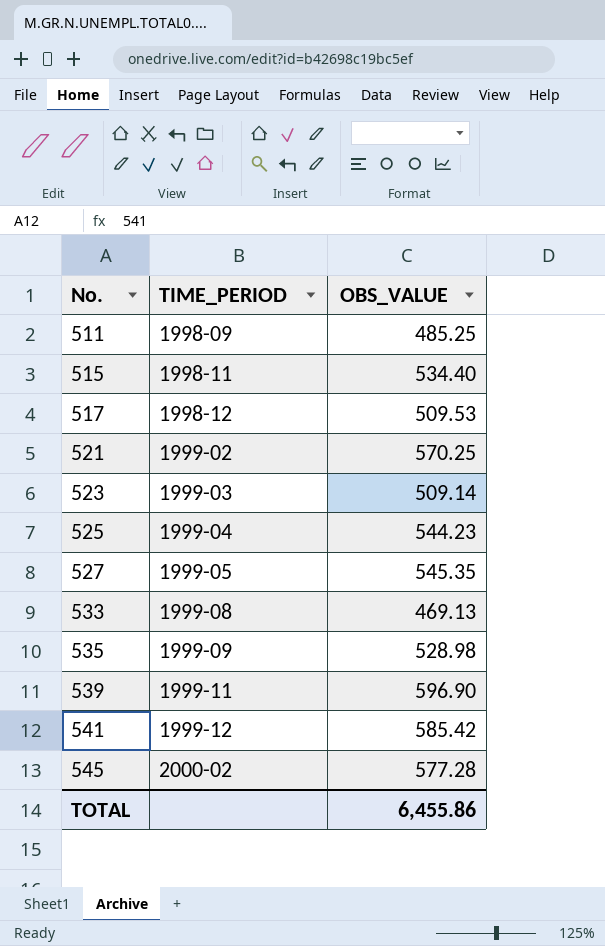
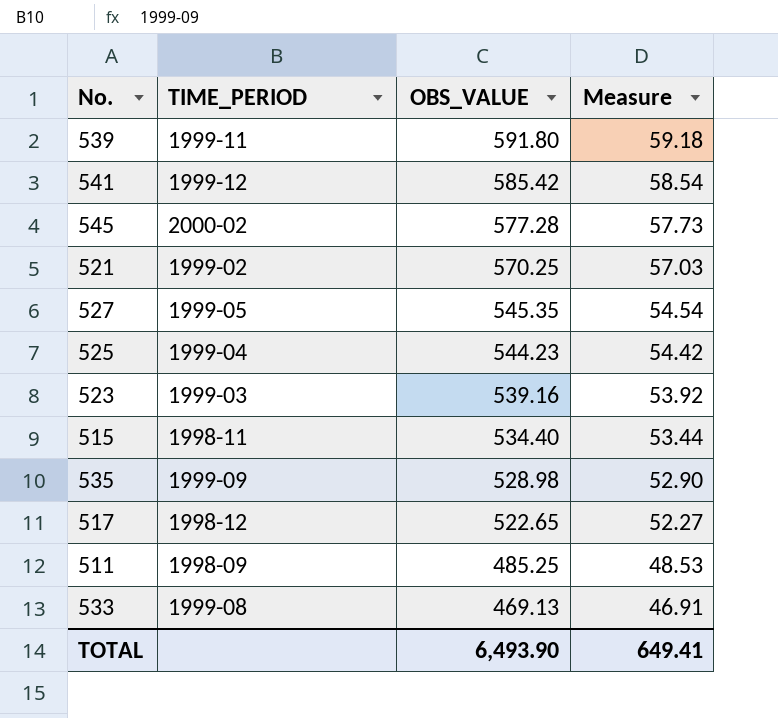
row order: No. ascending -> OBS_VALUE descending
column Measure | formula: none -> [OBS_VALUE] * 0.1
539 | OBS_VALUE: 596.90 -> 591.80
523 | OBS_VALUE: 509.14 -> 539.16
517 | OBS_VALUE: 509.53 -> 522.65
TOTAL | OBS_VALUE: 6,455.86 -> 6,493.90

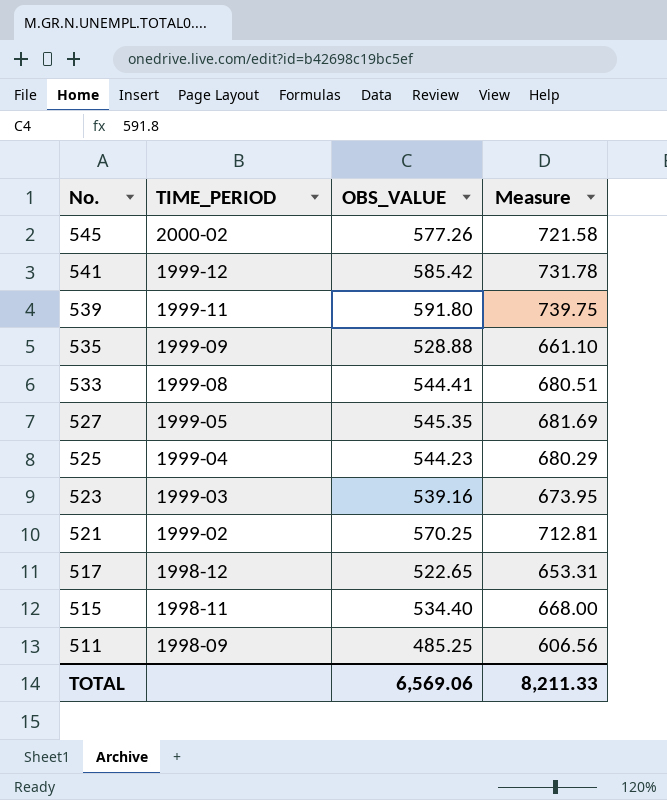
row order: OBS_VALUE descending -> No. descending
column Measure | formula: [OBS_VALUE] * 0.1 -> [OBS_VALUE] * 1.25
545 | OBS_VALUE: 577.28 -> 577.26
535 | OBS_VALUE: 528.98 -> 528.88
533 | OBS_VALUE: 469.13 -> 544.41
TOTAL | OBS_VALUE: 6,493.90 -> 6,569.06
TOTAL | Measure: 649.41 -> 8,211.33

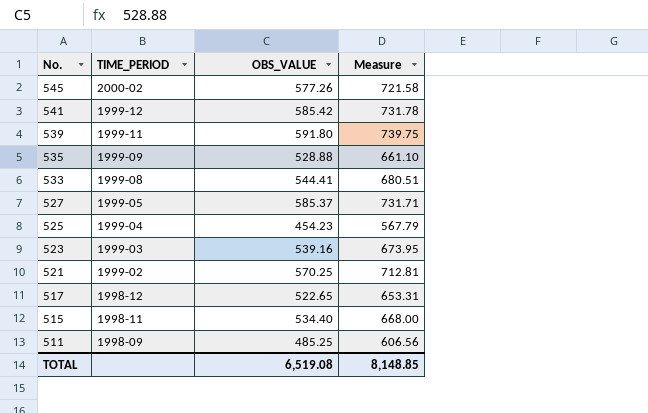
527 | OBS_VALUE: 545.35 -> 585.37
527 | Measure: 681.69 -> 731.71
525 | OBS_VALUE: 544.23 -> 454.23
525 | Measure: 680.29 -> 567.79
TOTAL | OBS_VALUE: 6,569.06 -> 6,519.08
TOTAL | Measure: 8,211.33 -> 8,148.85

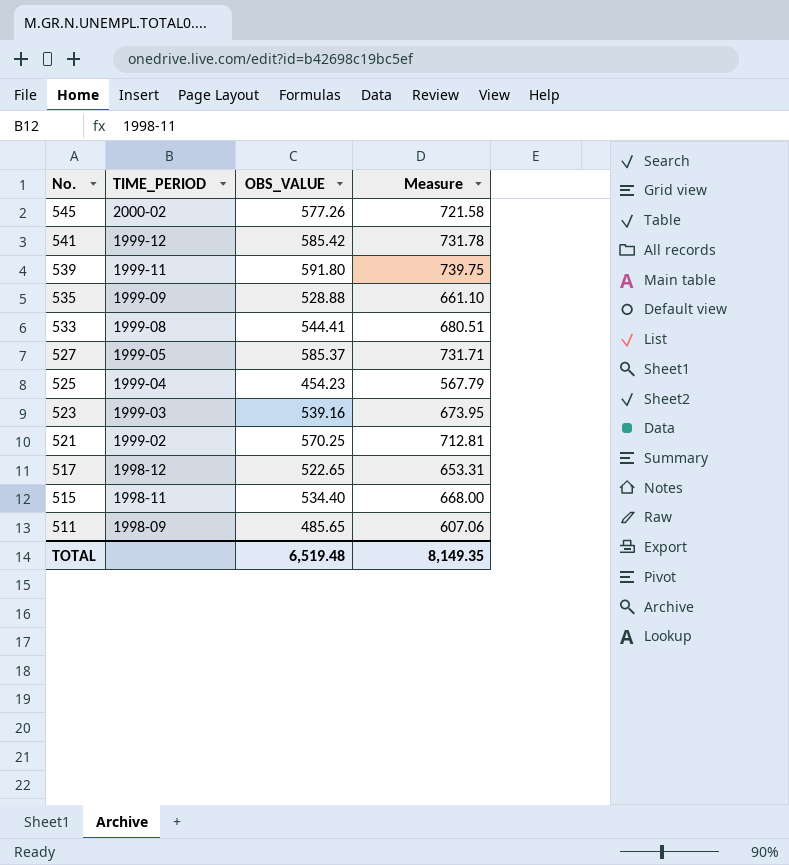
511 | OBS_VALUE: 485.25 -> 485.65
511 | Measure: 606.56 -> 607.06
TOTAL | OBS_VALUE: 6,519.08 -> 6,519.48
TOTAL | Measure: 8,148.85 -> 8,149.35

